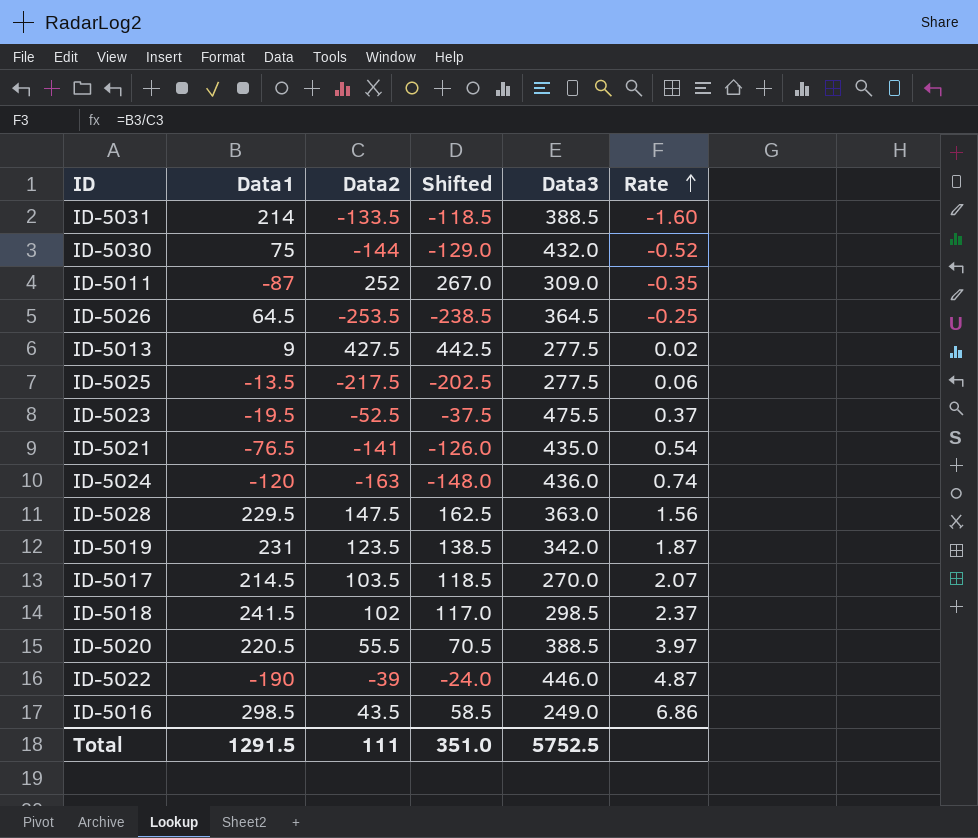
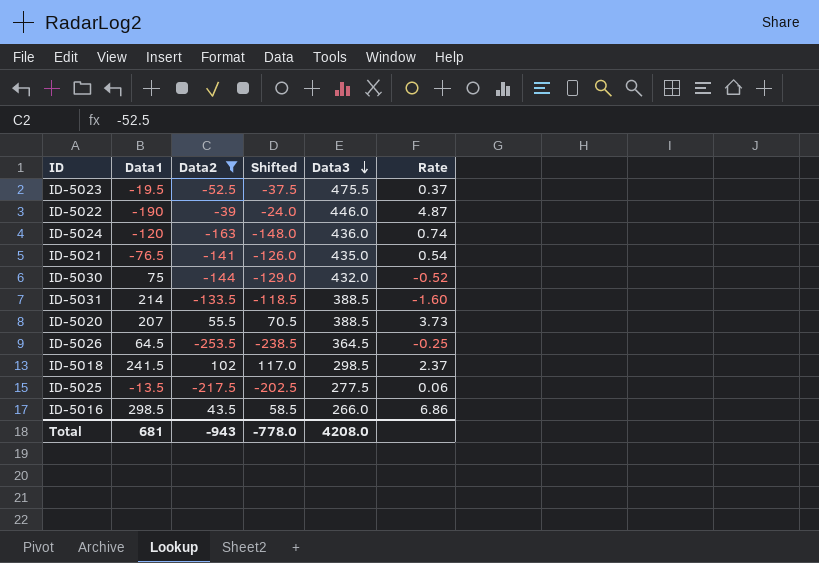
filter: none -> Data2 <= 102
row order: Rate ascending -> Data3 descending
ID-5020 | Data1: 220.5 -> 207
ID-5020 | Rate: 3.97 -> 3.73
ID-5016 | Data3: 249.0 -> 266.0
Total | Data1: 1291.5 -> 681
Total | Data2: 111 -> -943
Total | Shifted: 351.0 -> -778.0
Total | Data3: 5752.5 -> 4208.0

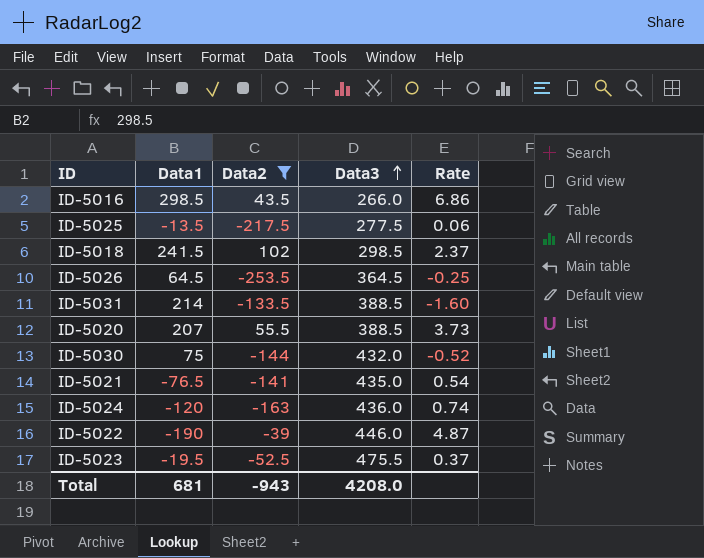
row order: Data3 descending -> Data3 ascending
column Shifted | formula: [Data2] + 15 -> none

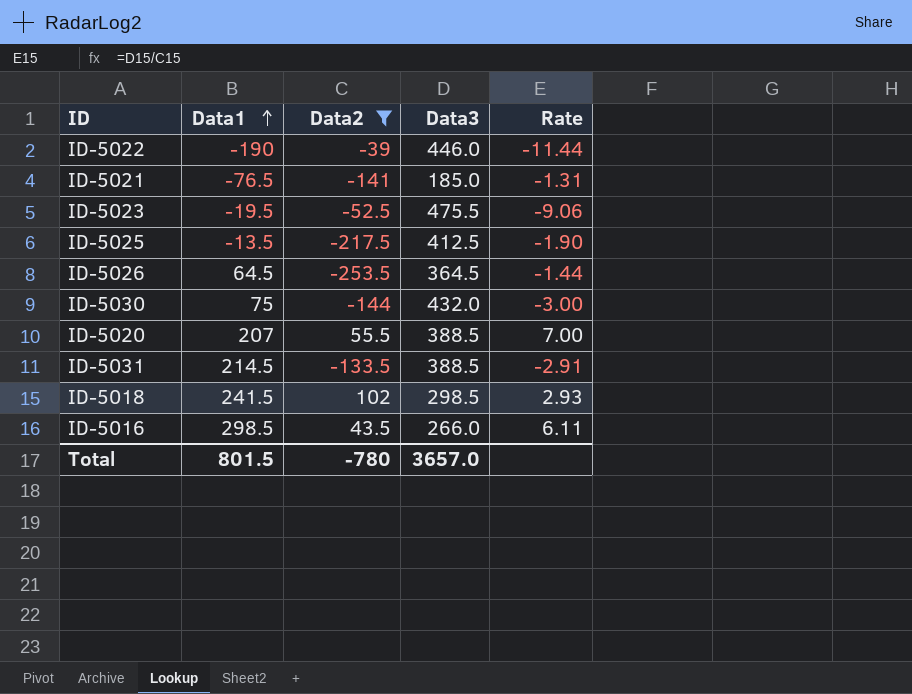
row order: Data3 ascending -> Data1 ascending
column Rate | formula: [Data1] / [Data2] -> [Data3] / [Data2]
row ID-5024: -120 | -163 | 436.0 | 0.74 -> none
ID-5021 | Data3: 435.0 -> 185.0
ID-5025 | Data3: 277.5 -> 412.5
ID-5031 | Data1: 214 -> 214.5
Total | Data1: 681 -> 801.5
Total | Data2: -943 -> -780
Total | Data3: 4208.0 -> 3657.0

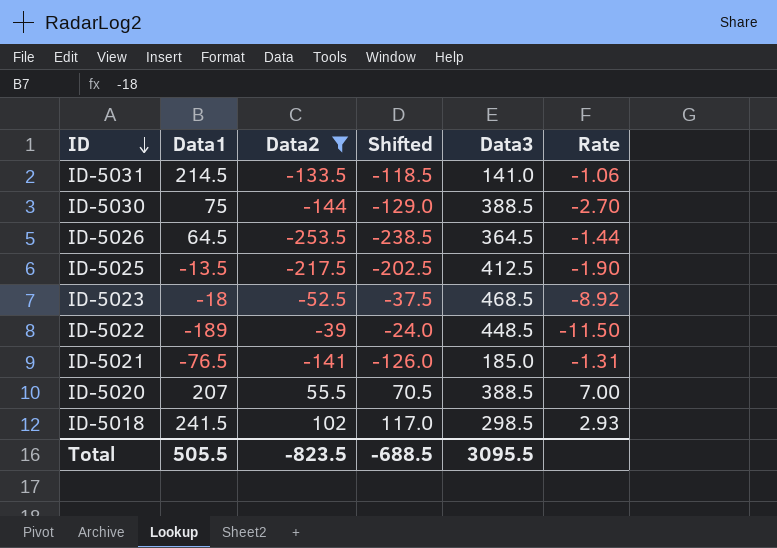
row order: Data1 ascending -> ID descending
column Shifted | formula: none -> [Data2] + 15
row ID-5016: 298.5 | 43.5 | 266.0 | 6.11 -> none
ID-5031 | Data3: 388.5 -> 141.0
ID-5031 | Rate: -2.91 -> -1.06
ID-5030 | Data3: 432.0 -> 388.5
ID-5030 | Rate: -3.00 -> -2.70
ID-5023 | Data1: -19.5 -> -18
ID-5023 | Data3: 475.5 -> 468.5
ID-5023 | Rate: -9.06 -> -8.92
ID-5022 | Data1: -190 -> -189
ID-5022 | Data3: 446.0 -> 448.5
ID-5022 | Rate: -11.44 -> -11.50
Total | Data1: 801.5 -> 505.5
Total | Data2: -780 -> -823.5
Total | Data3: 3657.0 -> 3095.5

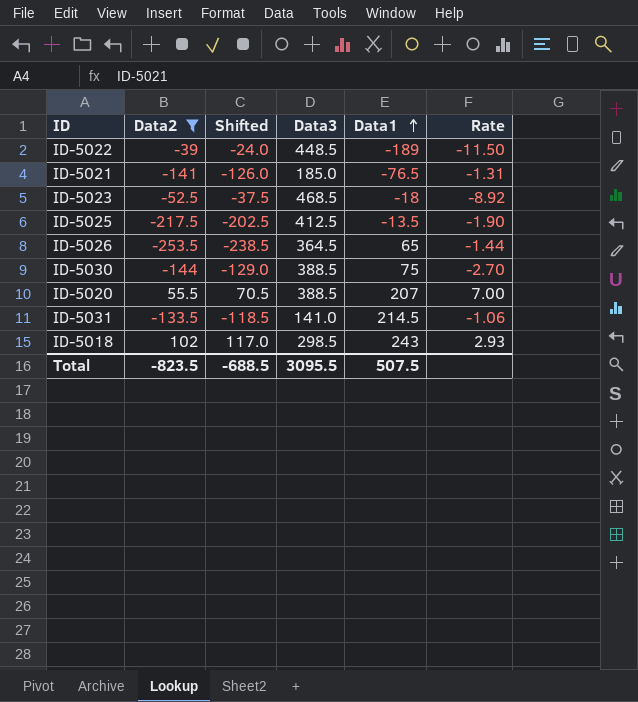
row order: ID descending -> Data1 ascending
column Data1 | position: 2 -> 5
ID-5026 | Data1: 64.5 -> 65
ID-5018 | Data1: 241.5 -> 243
Total | Data1: 505.5 -> 507.5

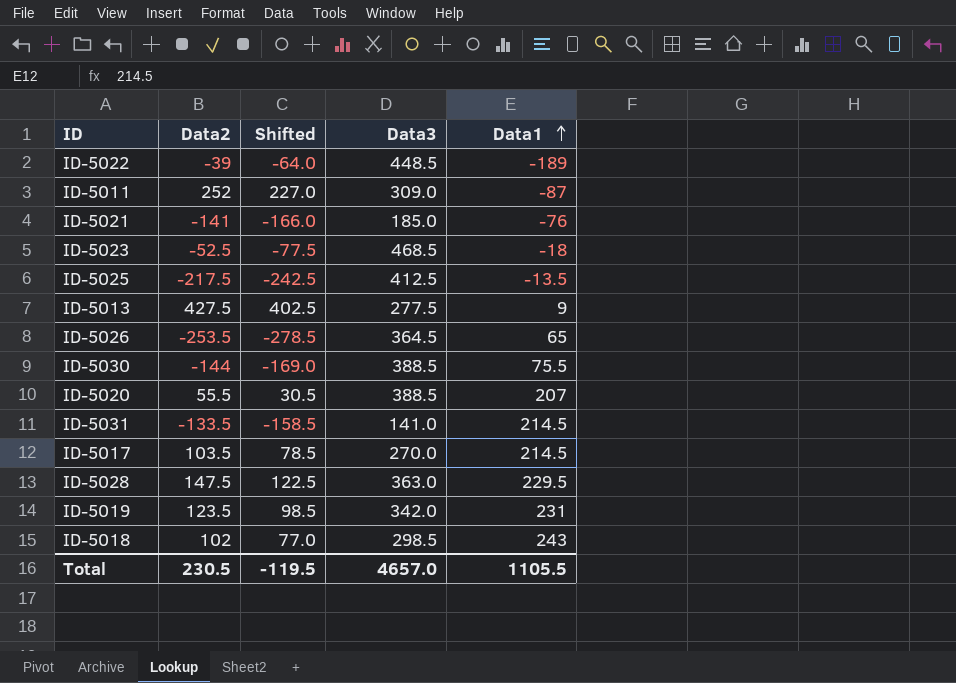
filter: Data2 <= 102 -> none
column Rate | formula: [Data3] / [Data2] -> none
column Shifted | formula: [Data2] + 15 -> [Data2] - 25
ID-5021 | Data1: -76.5 -> -76
ID-5030 | Data1: 75 -> 75.5
Total | Data2: -823.5 -> 230.5
Total | Shifted: -688.5 -> -119.5
Total | Data3: 3095.5 -> 4657.0
Total | Data1: 507.5 -> 1105.5

